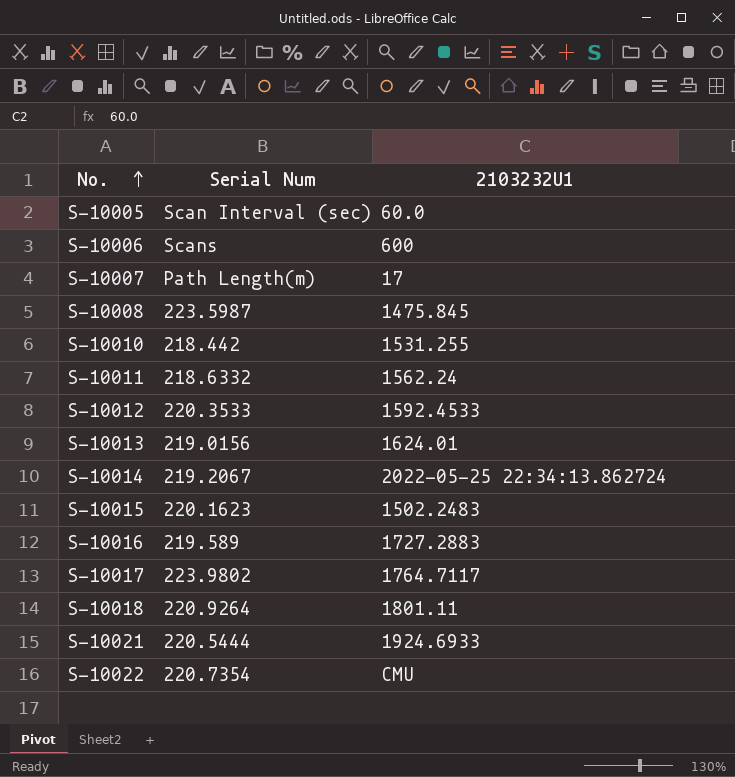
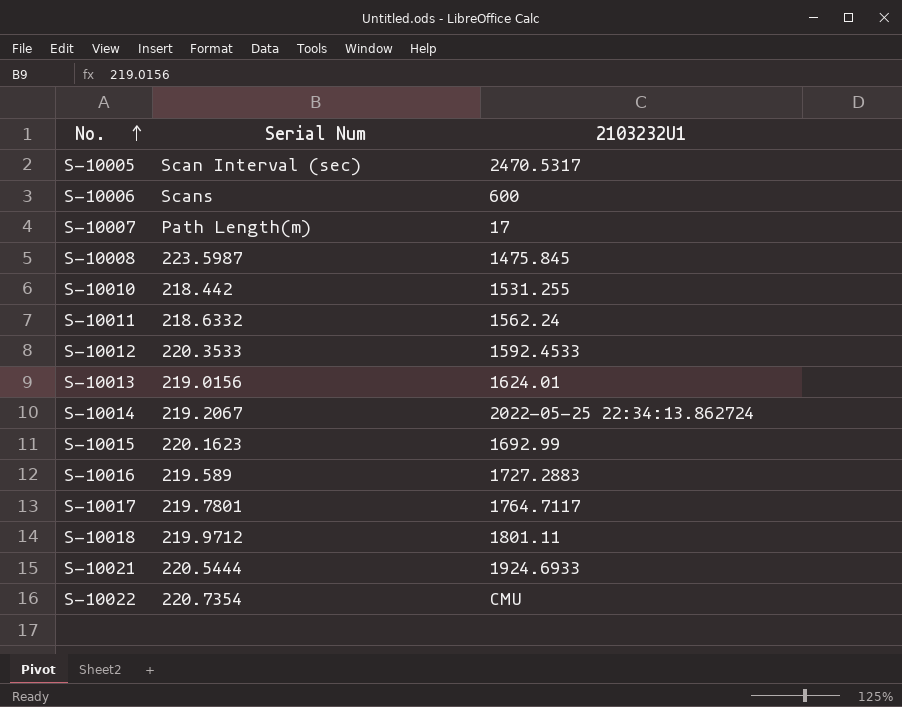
S-10005 | 2103232U1: 60.0 -> 2470.5317
S-10015 | 2103232U1: 1502.2483 -> 1692.99
S-10017 | Serial Num: 223.9802 -> 219.7801
S-10018 | Serial Num: 220.9264 -> 219.9712

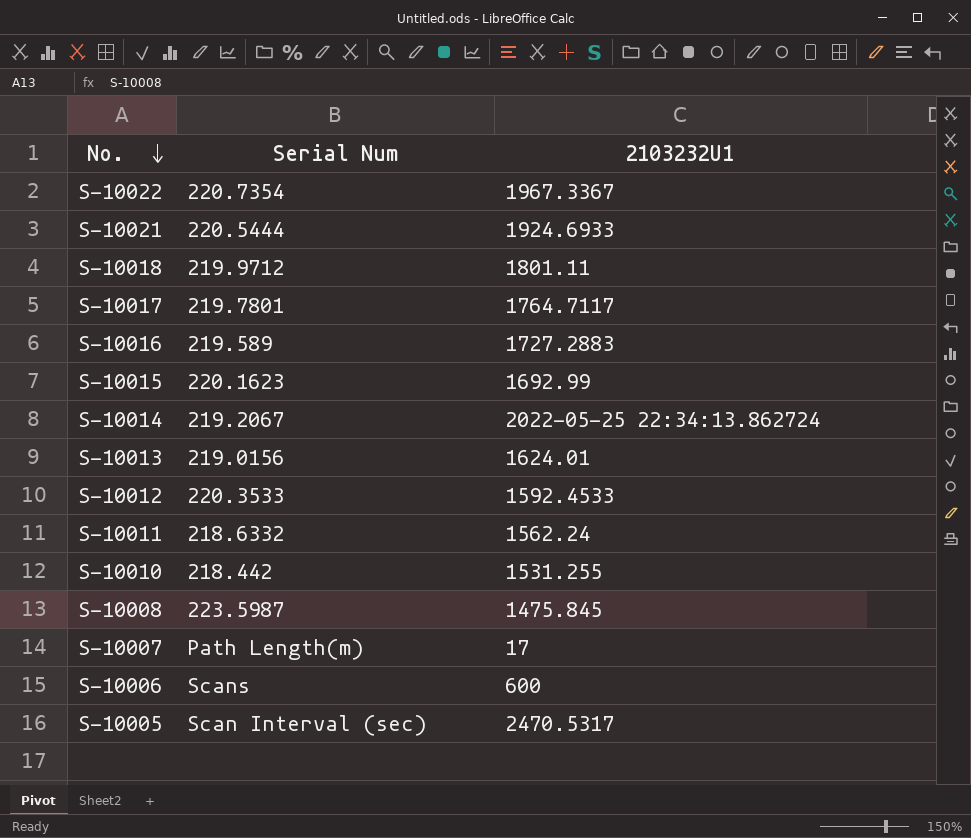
row order: No. ascending -> No. descending
S-10022 | 2103232U1: CMU -> 1967.3367

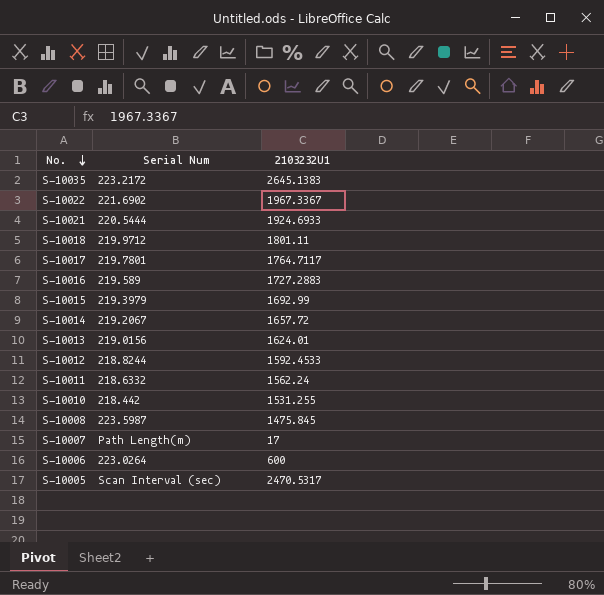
row S-10035: none -> 223.2172 | 2645.1383
S-10022 | Serial Num: 220.7354 -> 221.6902
S-10015 | Serial Num: 220.1623 -> 219.3979
S-10014 | 2103232U1: 2022-05-25 22:34:13.862724 -> 1657.72
S-10012 | Serial Num: 220.3533 -> 218.8244
S-10006 | Serial Num: Scans -> 223.0264

